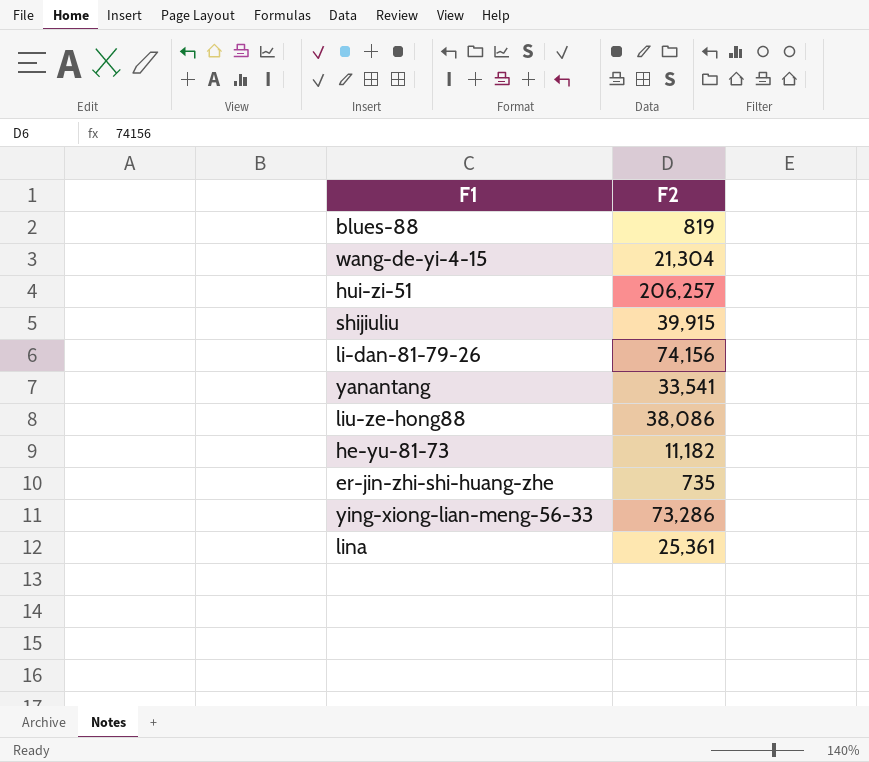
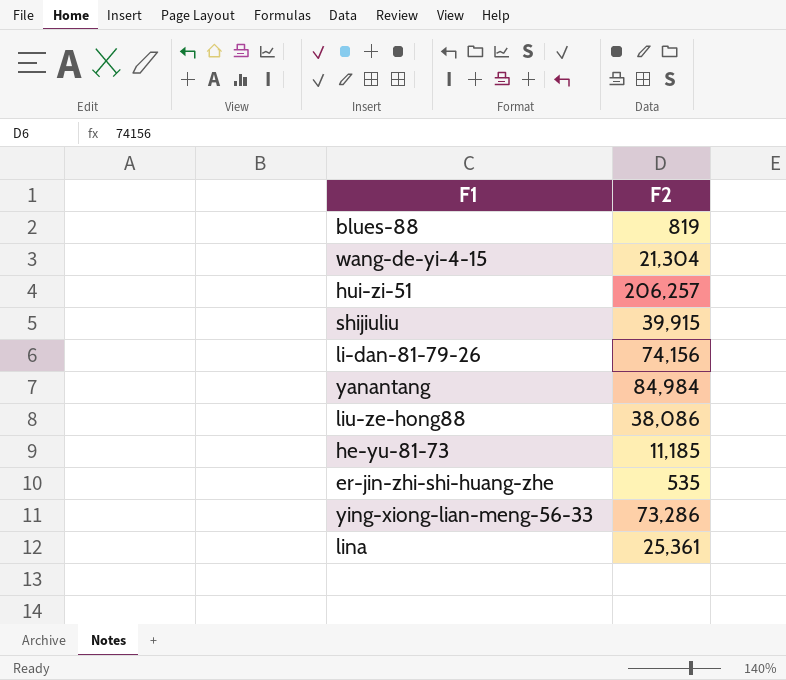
yanantang | F2: 33,541 -> 84,984
he-yu-81-73 | F2: 11,182 -> 11,185
er-jin-zhi-shi-huang-zhe | F2: 735 -> 535

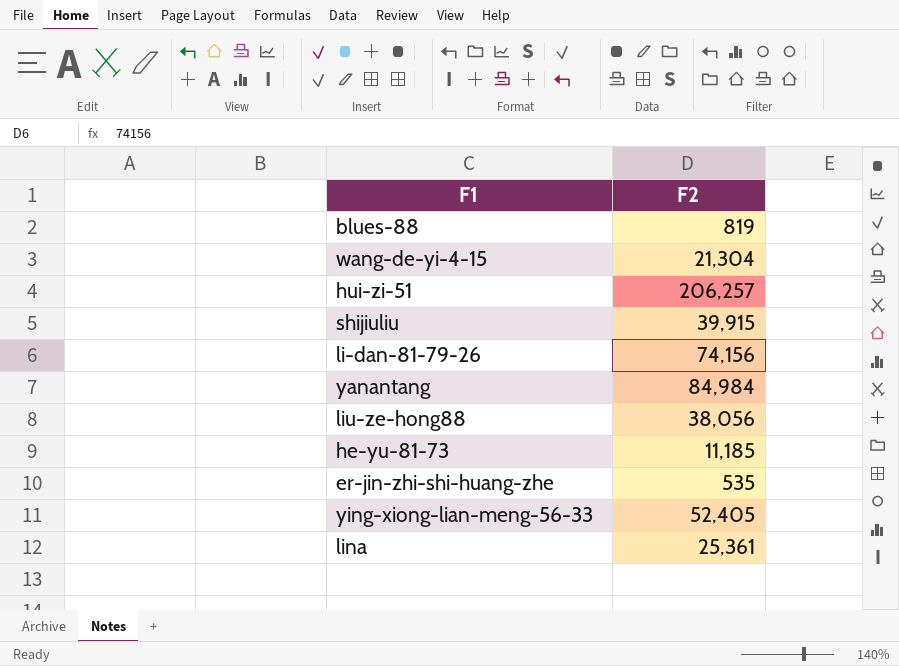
liu-ze-hong88 | F2: 38,086 -> 38,056
ying-xiong-lian-meng-56-33 | F2: 73,286 -> 52,405

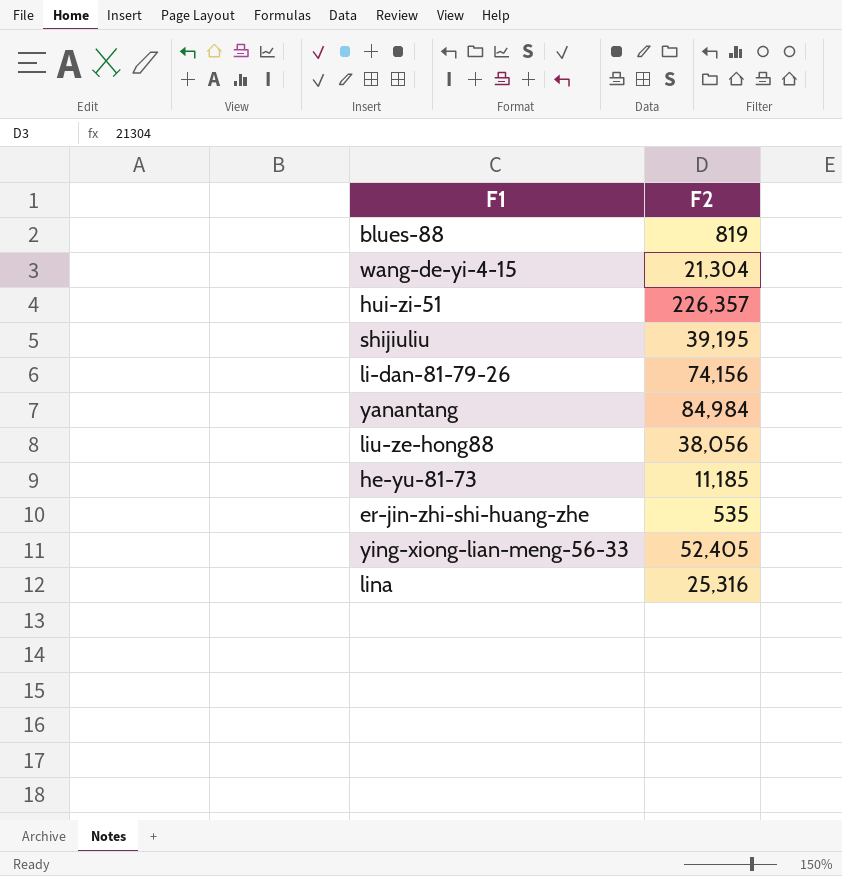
hui-zi-51 | F2: 206,257 -> 226,357
shijiuliu | F2: 39,915 -> 39,195
lina | F2: 25,361 -> 25,316

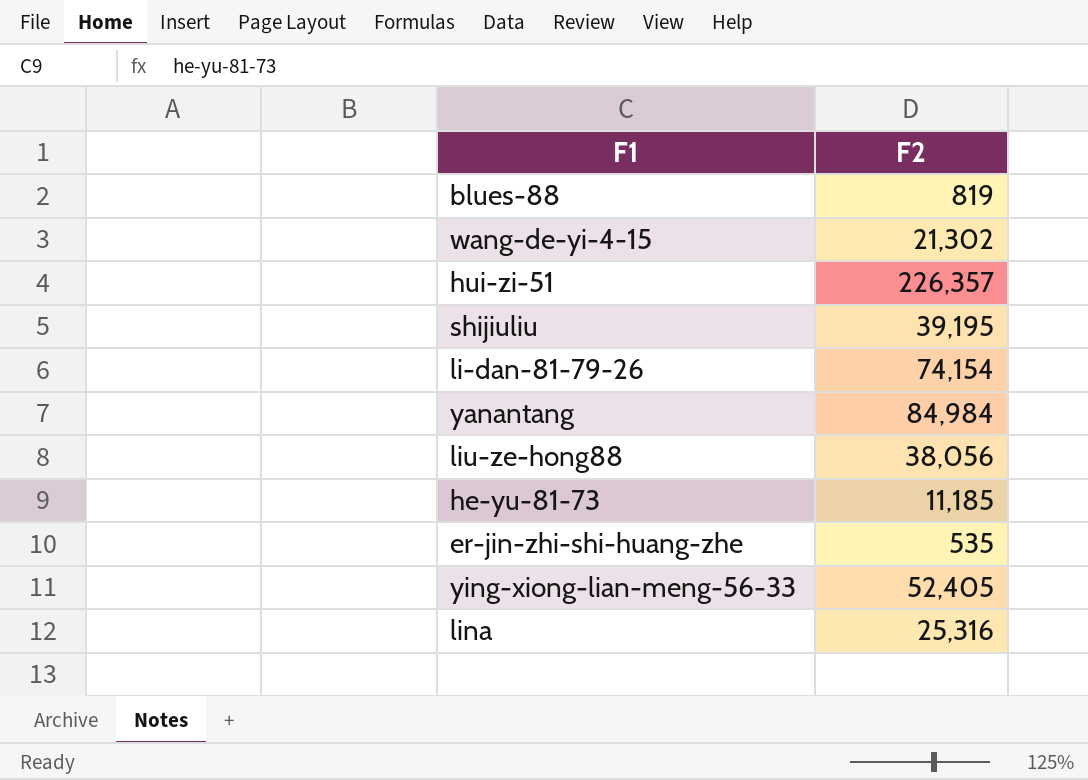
wang-de-yi-4-15 | F2: 21,304 -> 21,302
li-dan-81-79-26 | F2: 74,156 -> 74,154

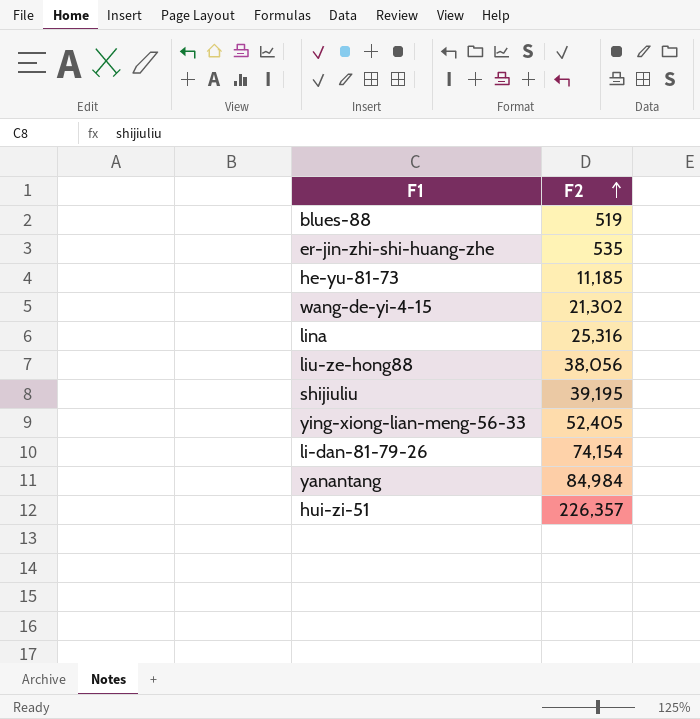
row order: none -> F2 ascending
blues-88 | F2: 819 -> 519

